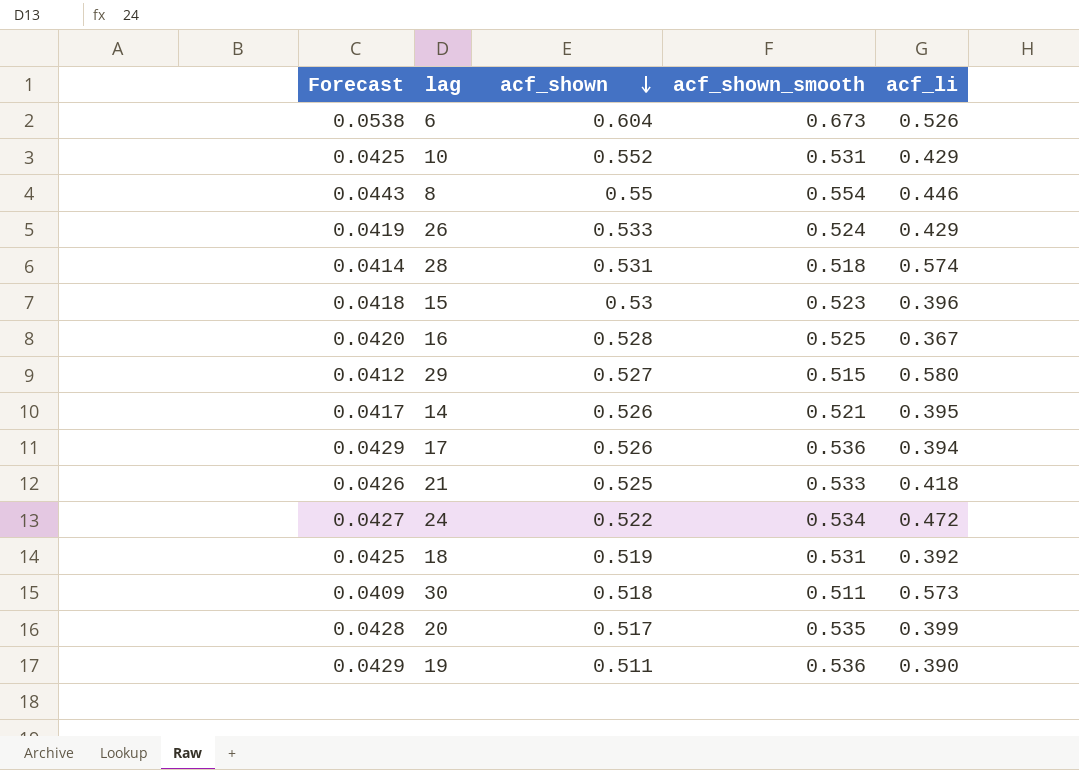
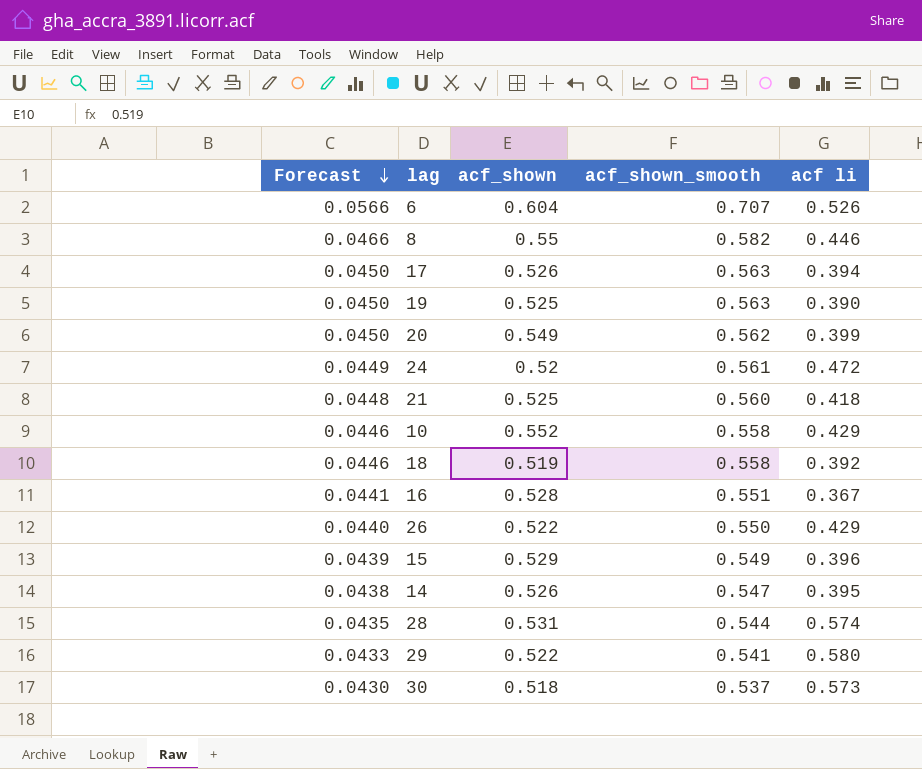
row order: acf_shown descending -> Forecast descending
column name: acf_li -> acf li
6 | Forecast: 0.0538 -> 0.0566
6 | acf_shown_smooth: 0.673 -> 0.707
8 | Forecast: 0.0443 -> 0.0466
8 | acf_shown_smooth: 0.554 -> 0.582
17 | Forecast: 0.0429 -> 0.0450
17 | acf_shown_smooth: 0.536 -> 0.563
19 | Forecast: 0.0429 -> 0.0450
19 | acf_shown: 0.511 -> 0.525
19 | acf_shown_smooth: 0.536 -> 0.563
20 | Forecast: 0.0428 -> 0.0450
20 | acf_shown: 0.517 -> 0.549
20 | acf_shown_smooth: 0.535 -> 0.562
24 | Forecast: 0.0427 -> 0.0449
24 | acf_shown: 0.522 -> 0.52
24 | acf_shown_smooth: 0.534 -> 0.561
21 | Forecast: 0.0426 -> 0.0448
21 | acf_shown_smooth: 0.533 -> 0.560
10 | Forecast: 0.0425 -> 0.0446
10 | acf_shown_smooth: 0.531 -> 0.558
18 | Forecast: 0.0425 -> 0.0446
18 | acf_shown_smooth: 0.531 -> 0.558
16 | Forecast: 0.0420 -> 0.0441
16 | acf_shown_smooth: 0.525 -> 0.551
26 | Forecast: 0.0419 -> 0.0440
26 | acf_shown: 0.533 -> 0.522
26 | acf_shown_smooth: 0.524 -> 0.550
15 | Forecast: 0.0418 -> 0.0439
15 | acf_shown: 0.53 -> 0.529
15 | acf_shown_smooth: 0.523 -> 0.549
14 | Forecast: 0.0417 -> 0.0438
14 | acf_shown_smooth: 0.521 -> 0.547
28 | Forecast: 0.0414 -> 0.0435
28 | acf_shown_smooth: 0.518 -> 0.544
29 | Forecast: 0.0412 -> 0.0433
29 | acf_shown: 0.527 -> 0.522
29 | acf_shown_smooth: 0.515 -> 0.541
30 | Forecast: 0.0409 -> 0.0430
30 | acf_shown_smooth: 0.511 -> 0.537

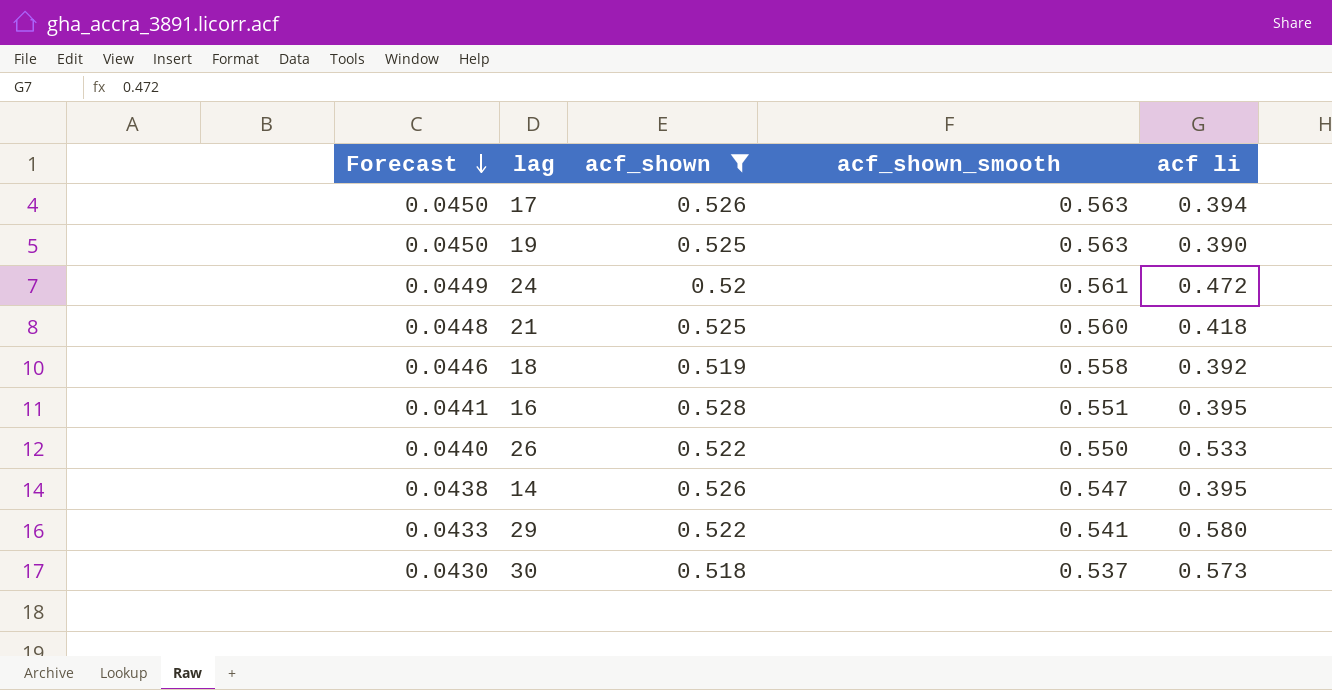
filter: none -> acf_shown <= 0.528
16 | acf li: 0.367 -> 0.395
26 | acf li: 0.429 -> 0.533

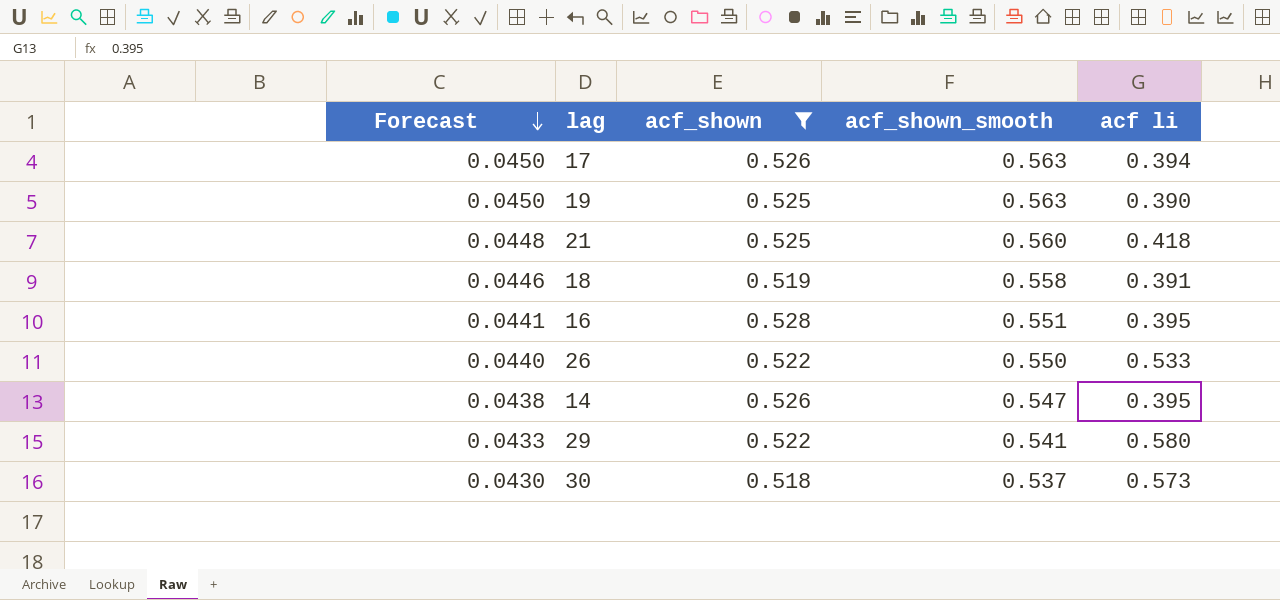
row 24: 0.0449 | 0.52 | 0.561 | 0.472 -> none
18 | acf li: 0.392 -> 0.391

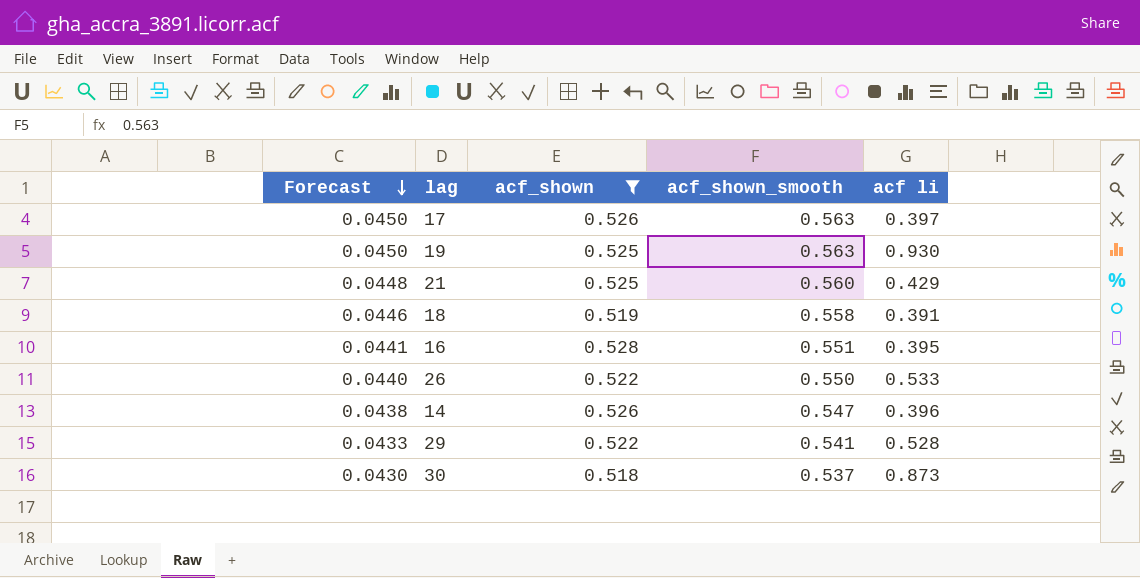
17 | acf li: 0.394 -> 0.397
19 | acf li: 0.390 -> 0.930
21 | acf li: 0.418 -> 0.429
14 | acf li: 0.395 -> 0.396
29 | acf li: 0.580 -> 0.528
30 | acf li: 0.573 -> 0.873

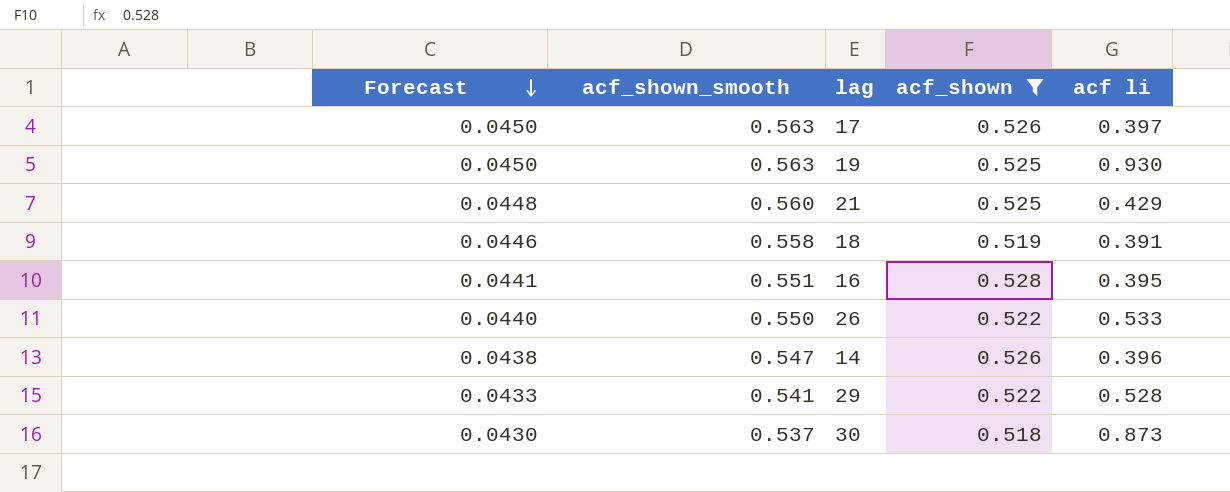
column acf_shown_smooth | position: 4 -> 2

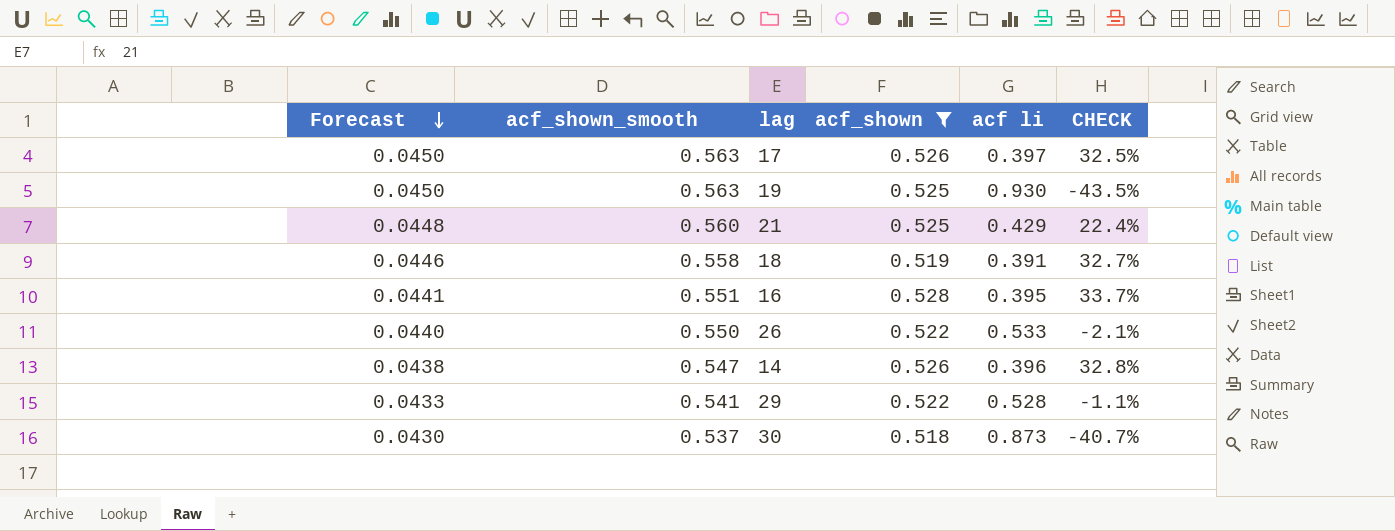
column CHECK | formula: none -> ([acf_shown] - [acf li]) / [acf li]

